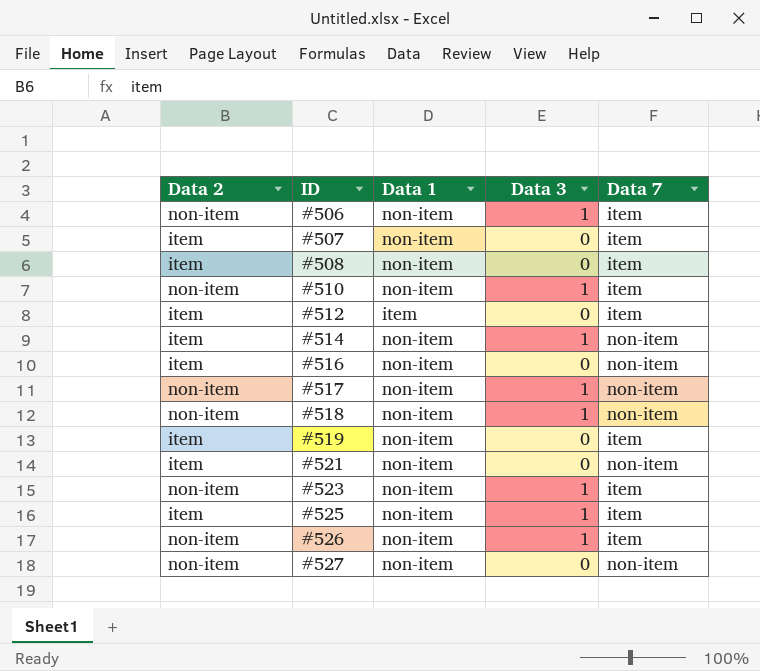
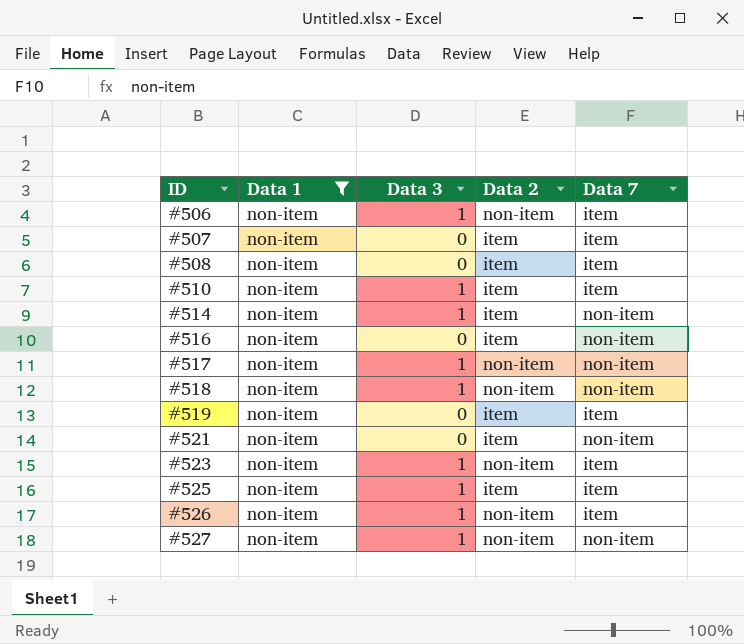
filter: none -> Data 1 = non-item
column Data 2 | position: 1 -> 4
#510 | Data 2: non-item -> item
#527 | Data 3: 0 -> 1

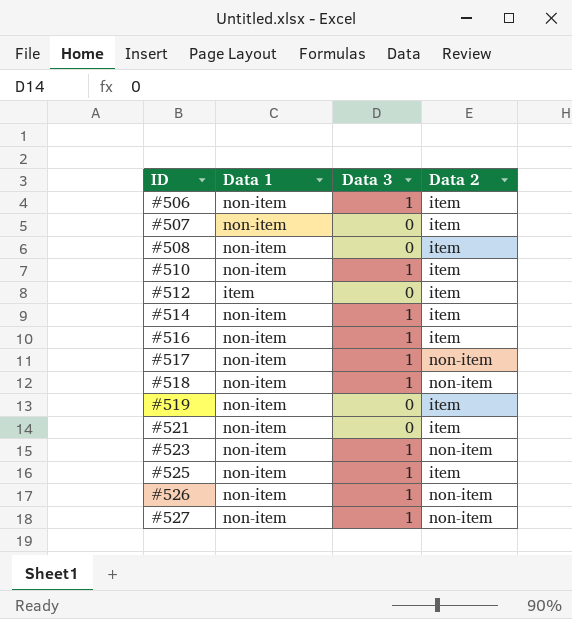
filter: Data 1 = non-item -> none
column Data 7 | position: 5 -> none
#506 | Data 2: non-item -> item
#516 | Data 3: 0 -> 1

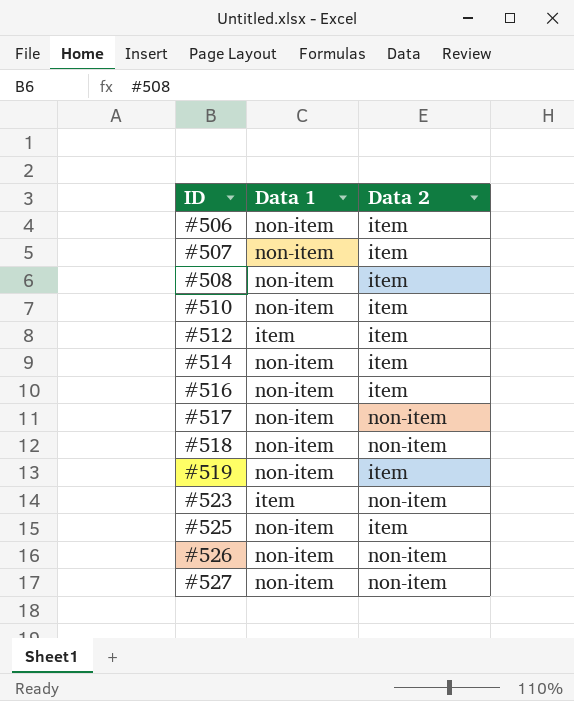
column Data 3 | position: 3 -> none
row #521: non-item | 0 | item -> none
#523 | Data 1: non-item -> item

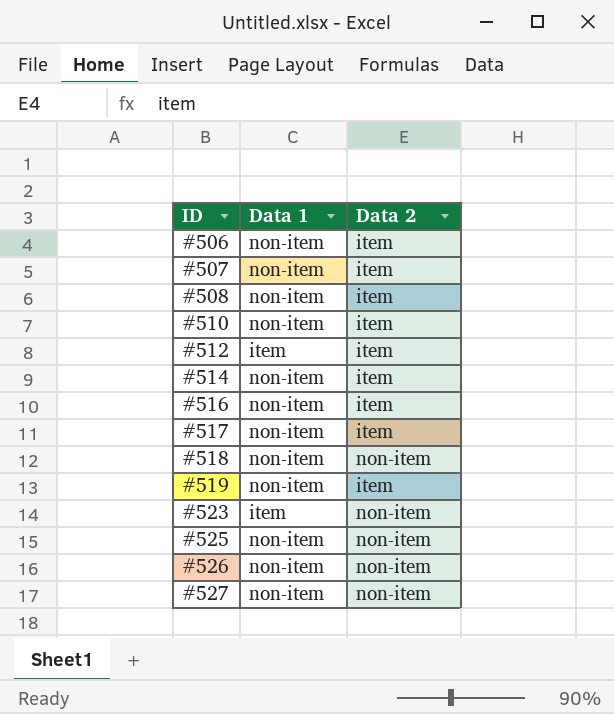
#517 | Data 2: non-item -> item
#525 | Data 2: item -> non-item

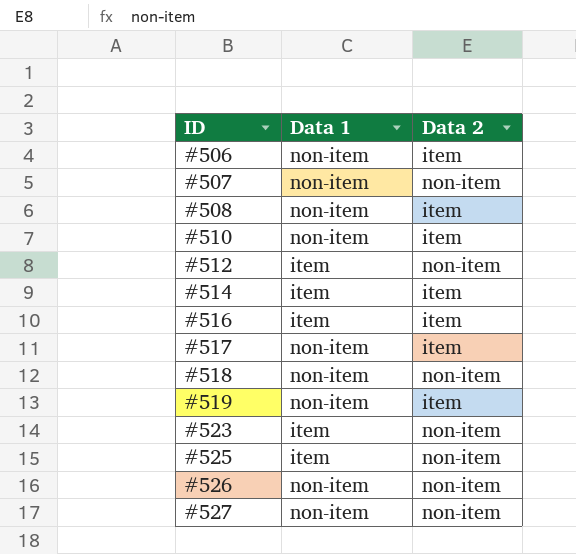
#507 | Data 2: item -> non-item
#512 | Data 2: item -> non-item
#514 | Data 1: non-item -> item
#516 | Data 1: non-item -> item
#525 | Data 1: non-item -> item

